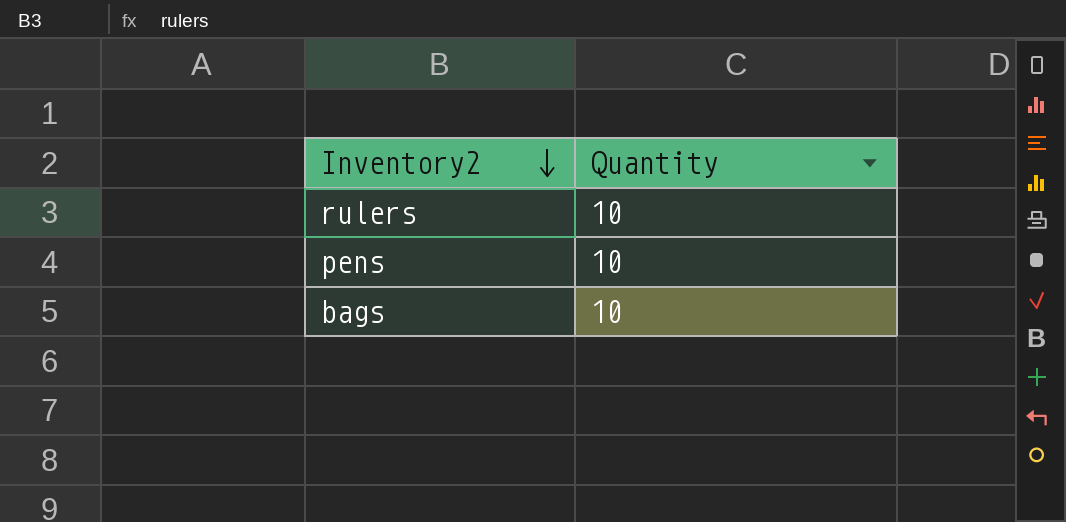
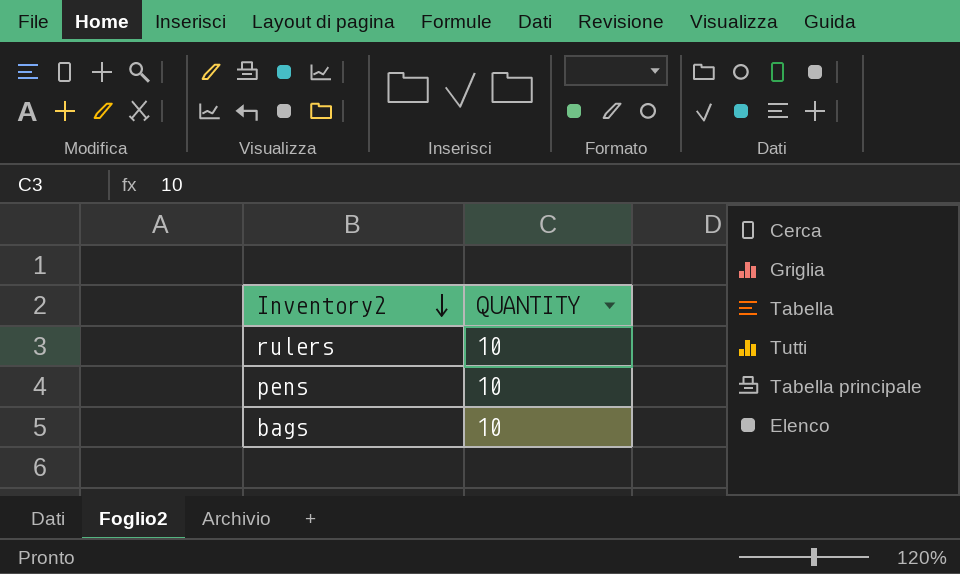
column name: Quantity -> QUANTITY

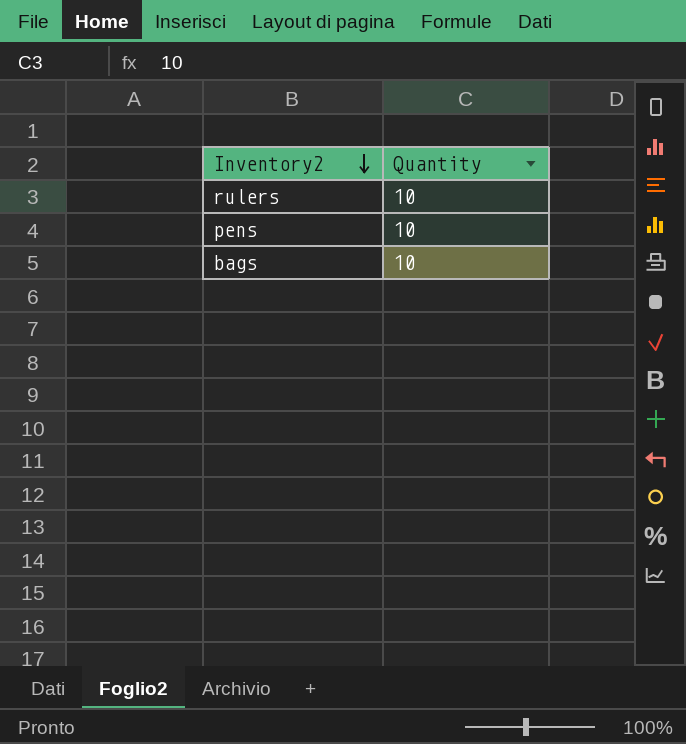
column name: QUANTITY -> Quantity

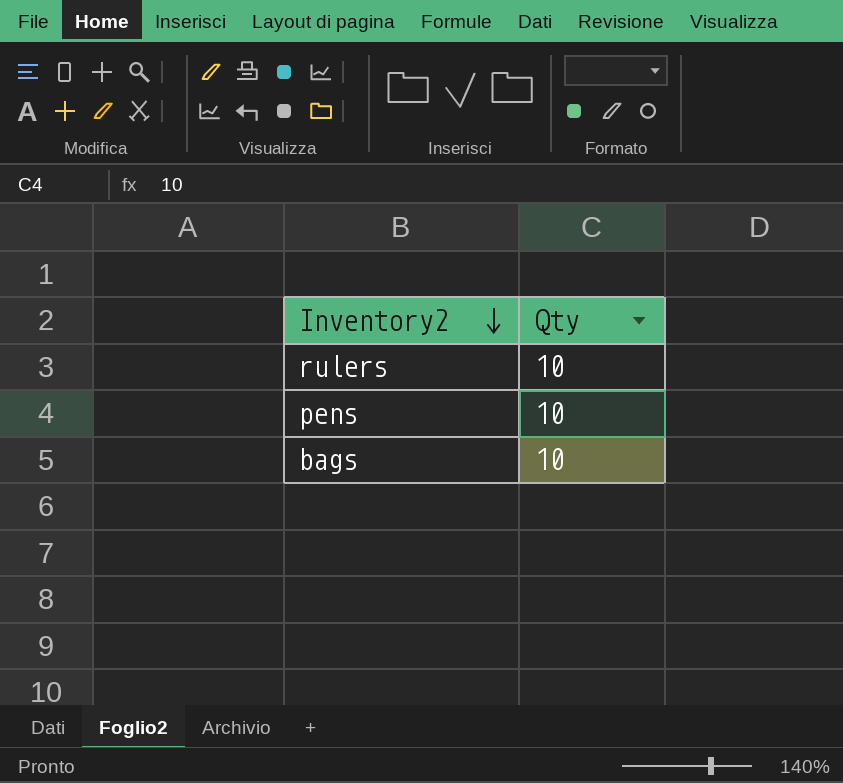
column name: Quantity -> Qty

